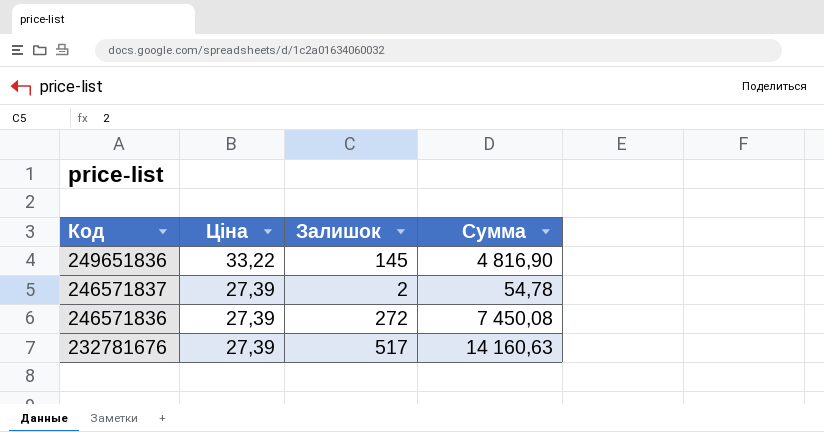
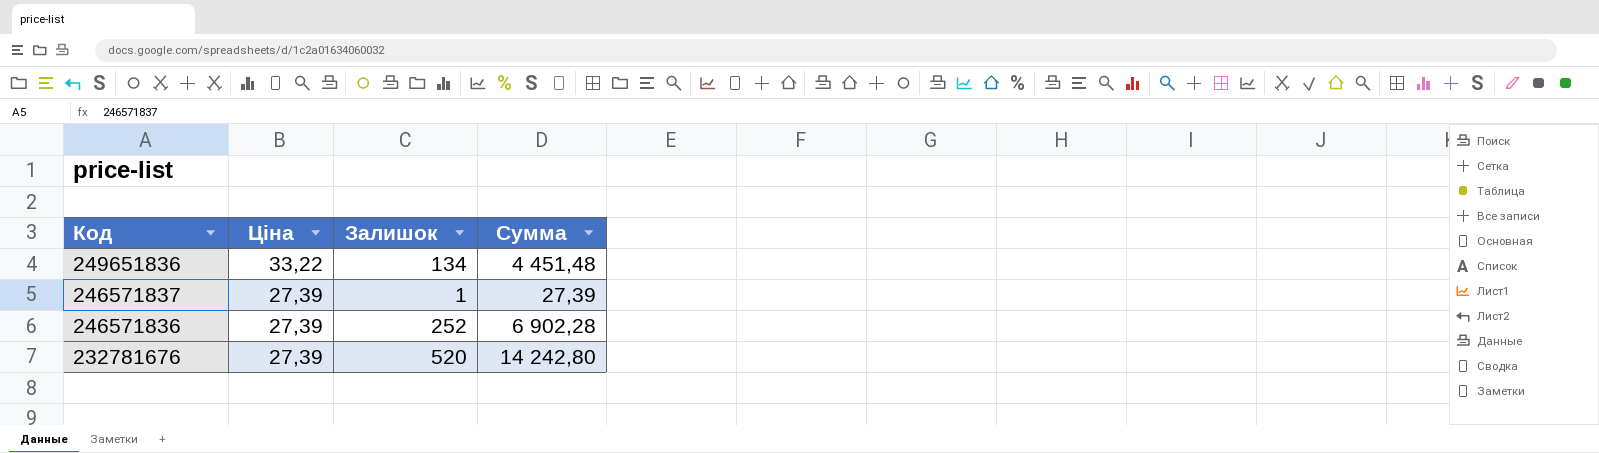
249651836 | Залишок: 145 -> 134
249651836 | Сумма: 4 816,90 -> 4 451,48
246571837 | Залишок: 2 -> 1
246571837 | Сумма: 54,78 -> 27,39
246571836 | Залишок: 272 -> 252
246571836 | Сумма: 7 450,08 -> 6 902,28
232781676 | Залишок: 517 -> 520
232781676 | Сумма: 14 160,63 -> 14 242,80

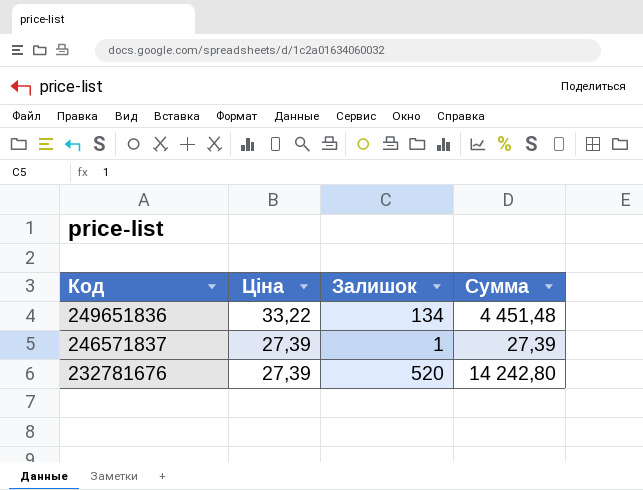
row 246571836: 27,39 | 252 | 6 902,28 -> none

